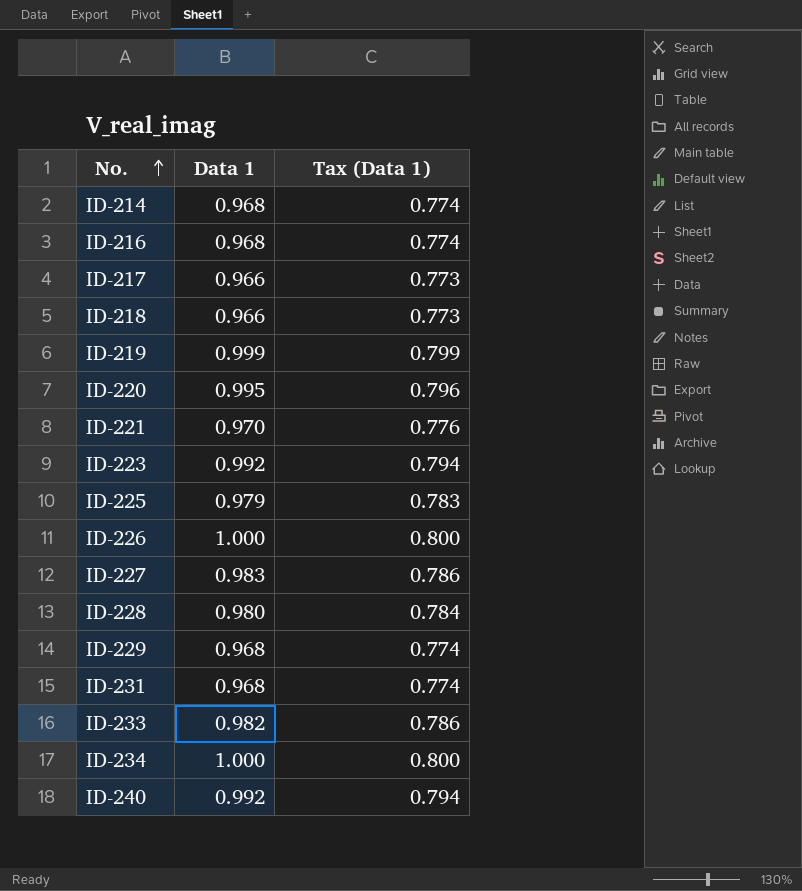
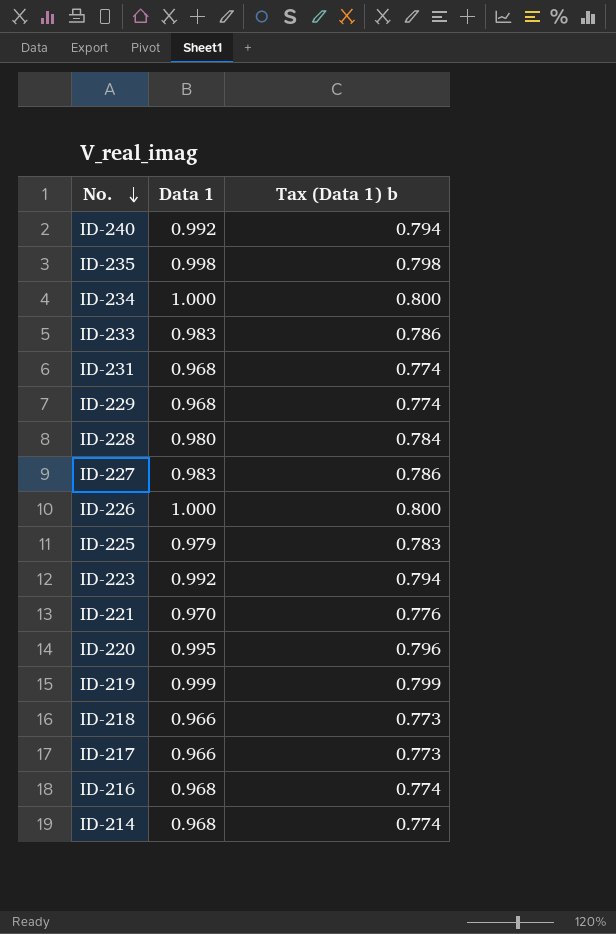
row order: No. ascending -> No. descending
column name: Tax (Data 1) -> Tax (Data 1) b
row ID-235: none -> 0.998 | 0.798
ID-233 | Data 1: 0.982 -> 0.983

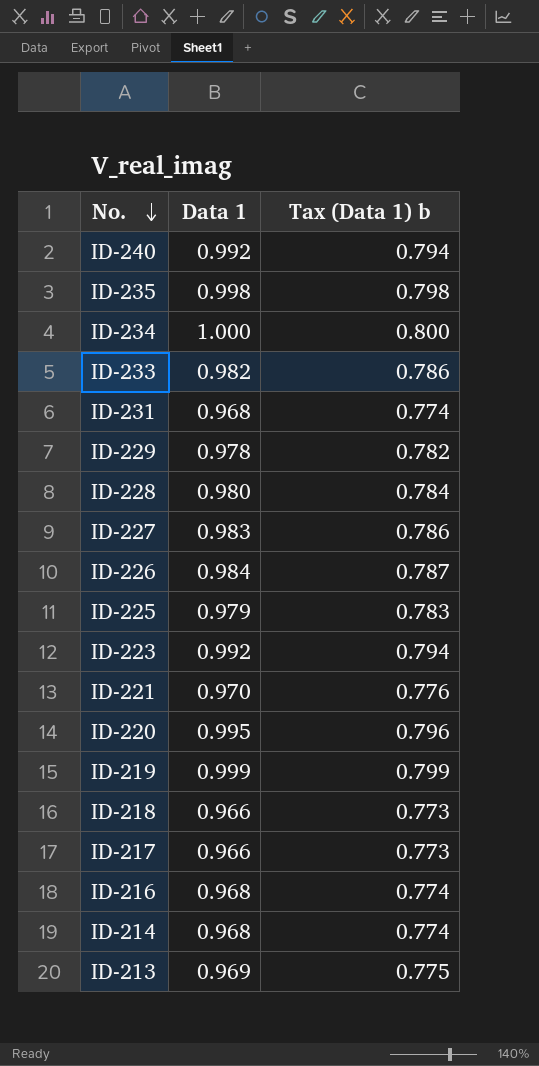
ID-233 | Data 1: 0.983 -> 0.982
ID-229 | Data 1: 0.968 -> 0.978
ID-229 | Tax (Data 1) b: 0.774 -> 0.782
ID-226 | Data 1: 1.000 -> 0.984
ID-226 | Tax (Data 1) b: 0.800 -> 0.787
row ID-213: none -> 0.969 | 0.775

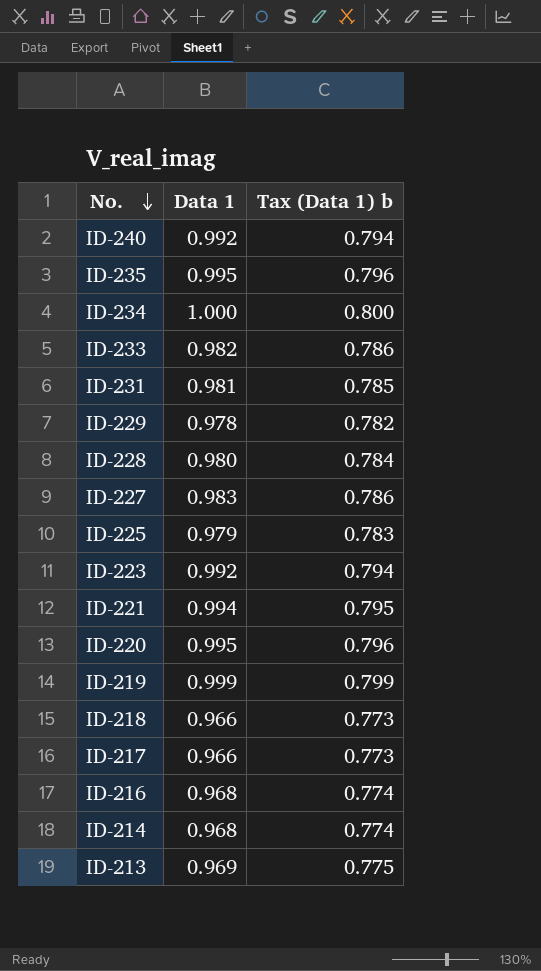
row ID-226: 0.984 | 0.787 -> none
ID-235 | Data 1: 0.998 -> 0.995
ID-235 | Tax (Data 1) b: 0.798 -> 0.796
ID-231 | Data 1: 0.968 -> 0.981
ID-231 | Tax (Data 1) b: 0.774 -> 0.785
ID-221 | Data 1: 0.970 -> 0.994
ID-221 | Tax (Data 1) b: 0.776 -> 0.795

